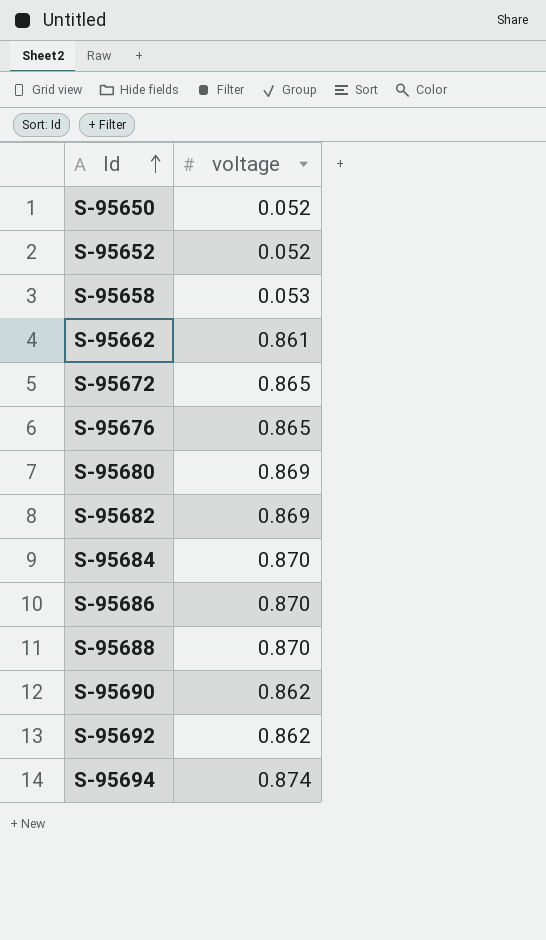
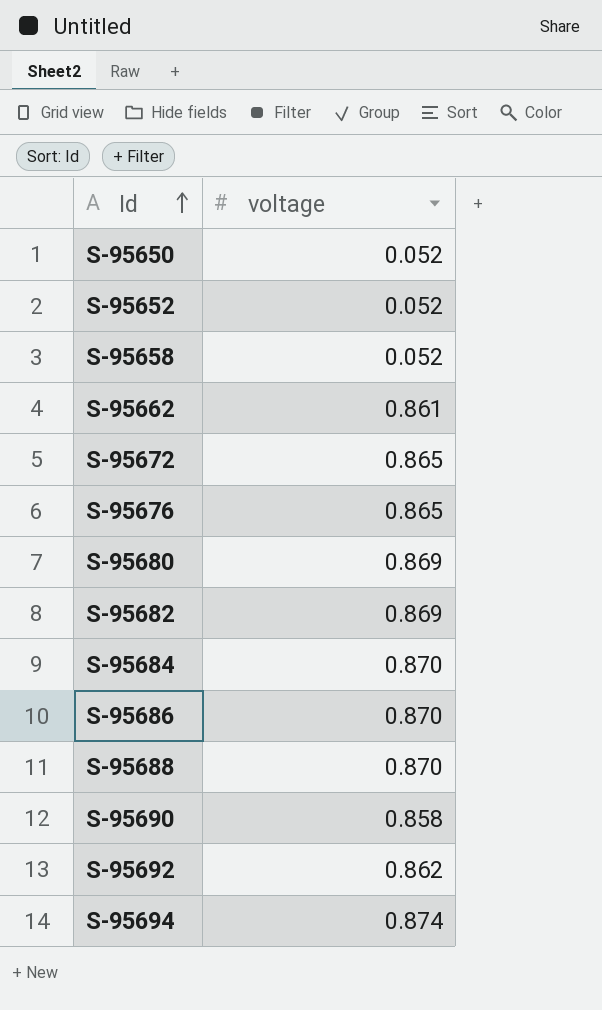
S-95658 | voltage: 0.053 -> 0.052
S-95690 | voltage: 0.862 -> 0.858

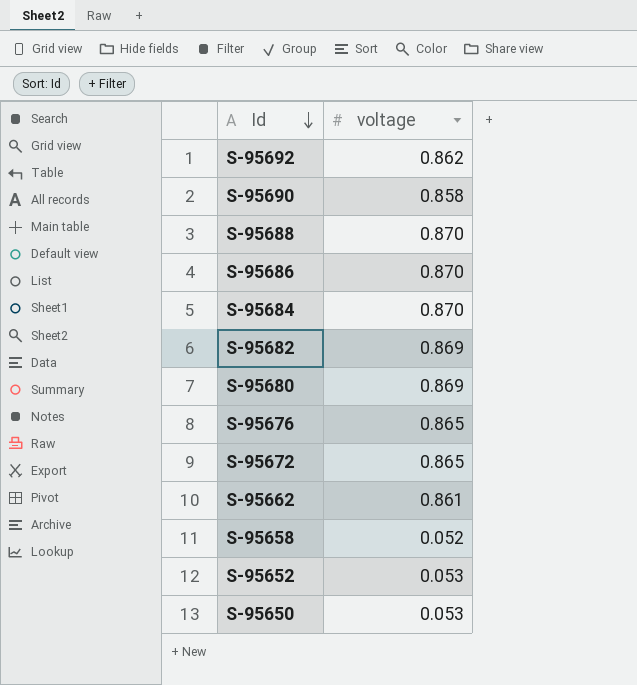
row order: Id ascending -> Id descending
row S-95694: 0.874 -> none
S-95652 | voltage: 0.052 -> 0.053
S-95650 | voltage: 0.052 -> 0.053

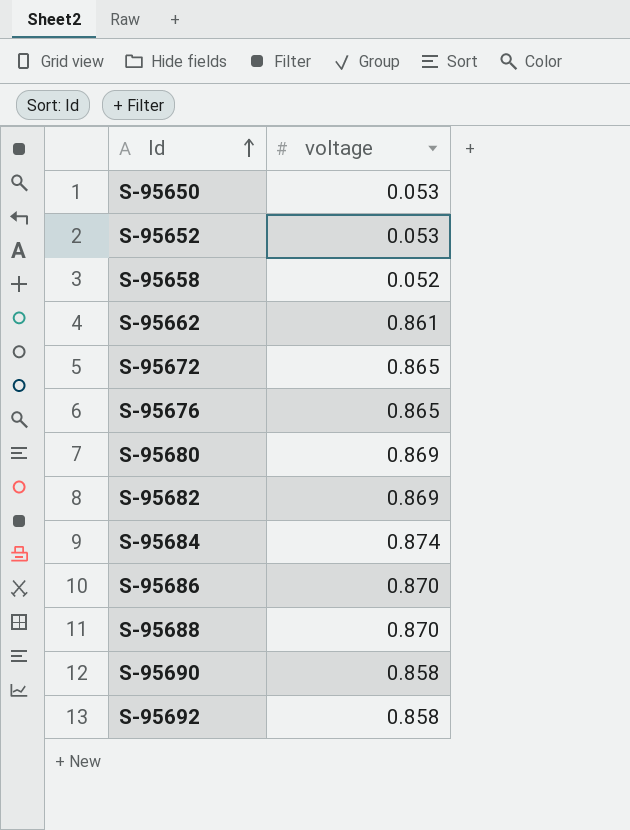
row order: Id descending -> Id ascending
S-95684 | voltage: 0.870 -> 0.874
S-95692 | voltage: 0.862 -> 0.858

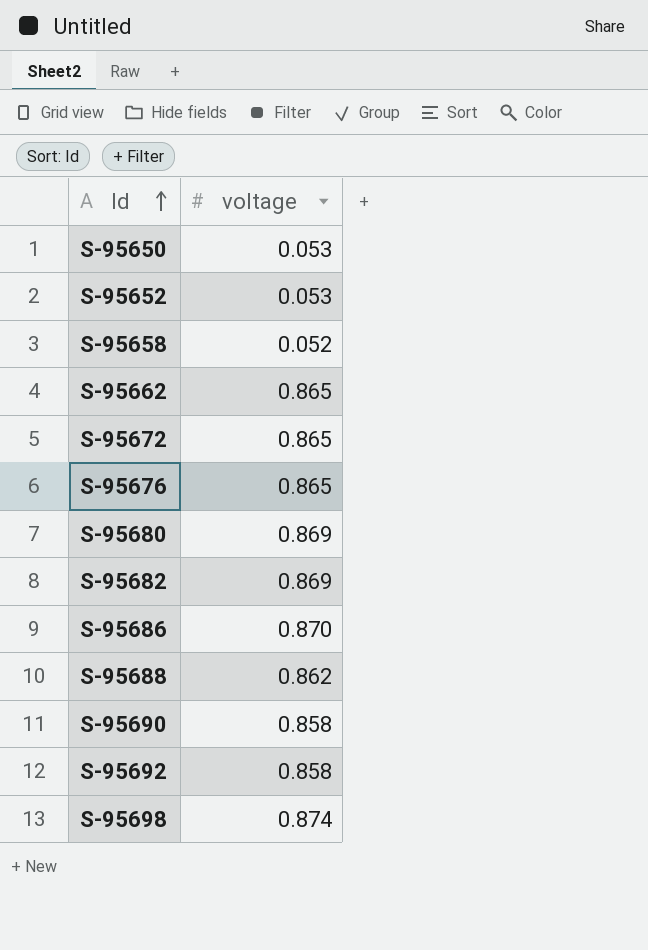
row S-95684: 0.874 -> none
S-95662 | voltage: 0.861 -> 0.865
S-95688 | voltage: 0.870 -> 0.862
row S-95698: none -> 0.874

